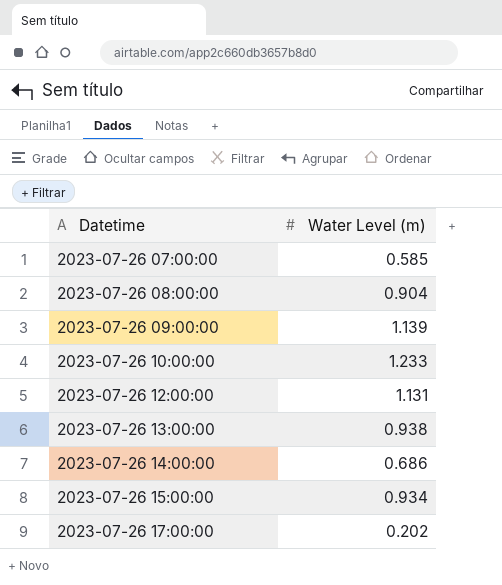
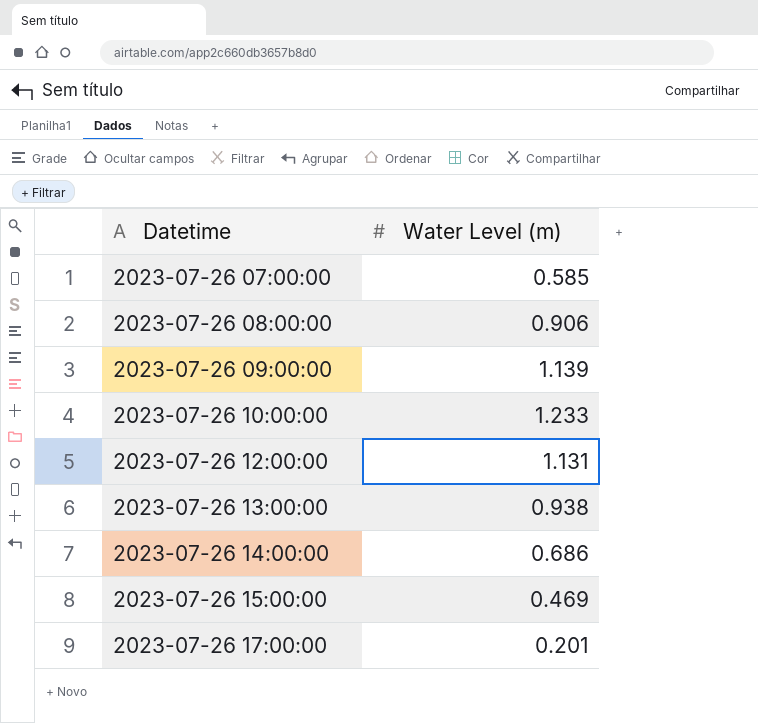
2023-07-26 08:00:00 | Water Level (m): 0.904 -> 0.906
2023-07-26 15:00:00 | Water Level (m): 0.934 -> 0.469
2023-07-26 17:00:00 | Water Level (m): 0.202 -> 0.201

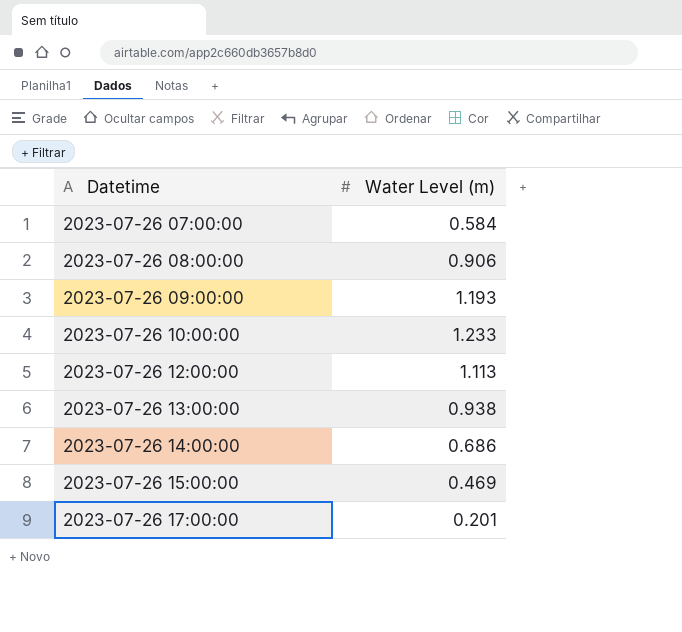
2023-07-26 07:00:00 | Water Level (m): 0.585 -> 0.584
2023-07-26 09:00:00 | Water Level (m): 1.139 -> 1.193
2023-07-26 12:00:00 | Water Level (m): 1.131 -> 1.113

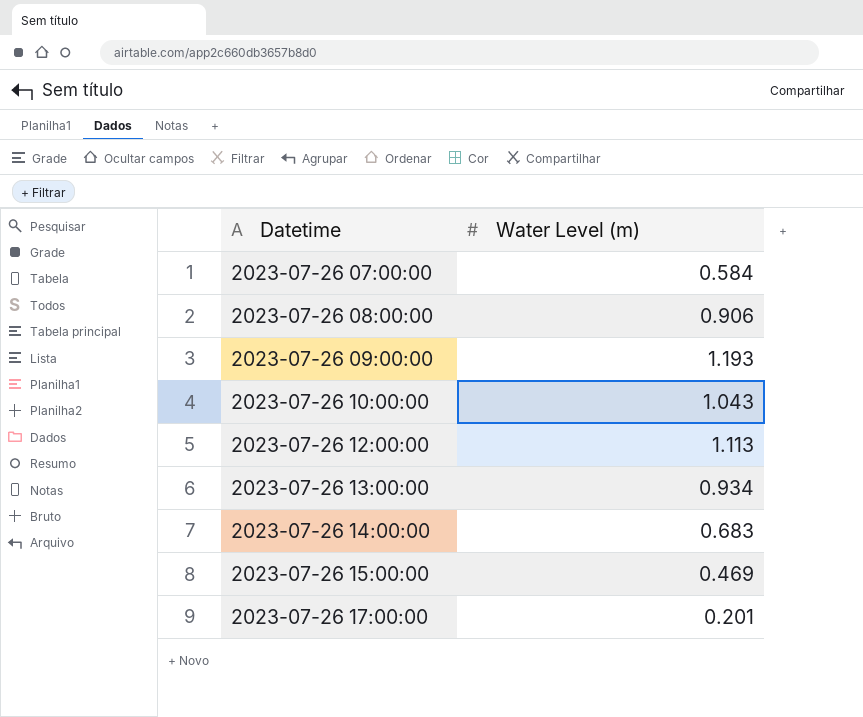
2023-07-26 10:00:00 | Water Level (m): 1.233 -> 1.043
2023-07-26 13:00:00 | Water Level (m): 0.938 -> 0.934
2023-07-26 14:00:00 | Water Level (m): 0.686 -> 0.683

